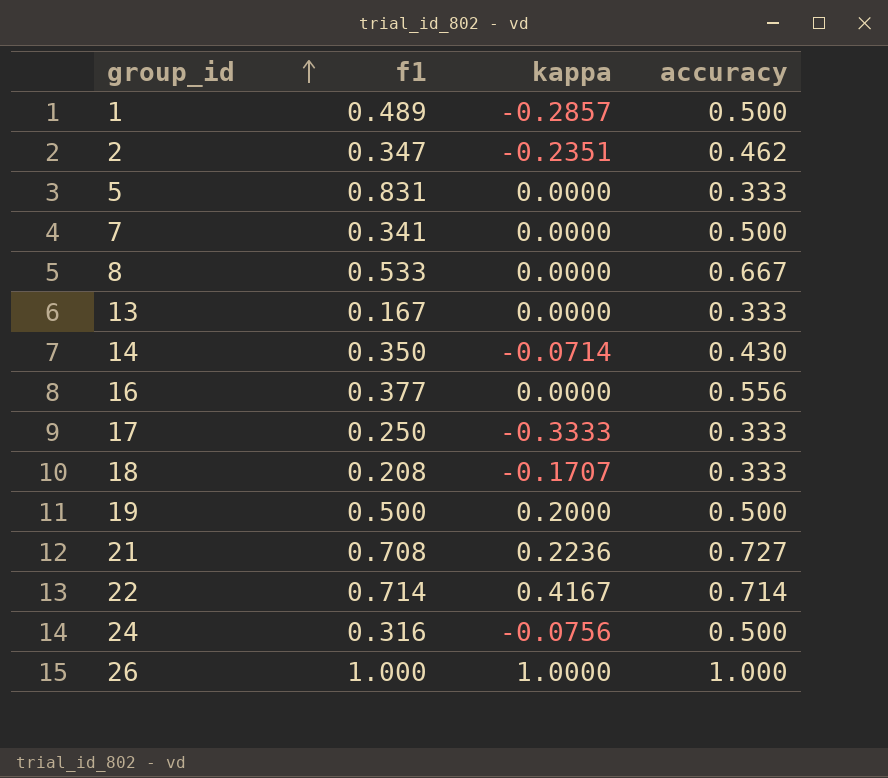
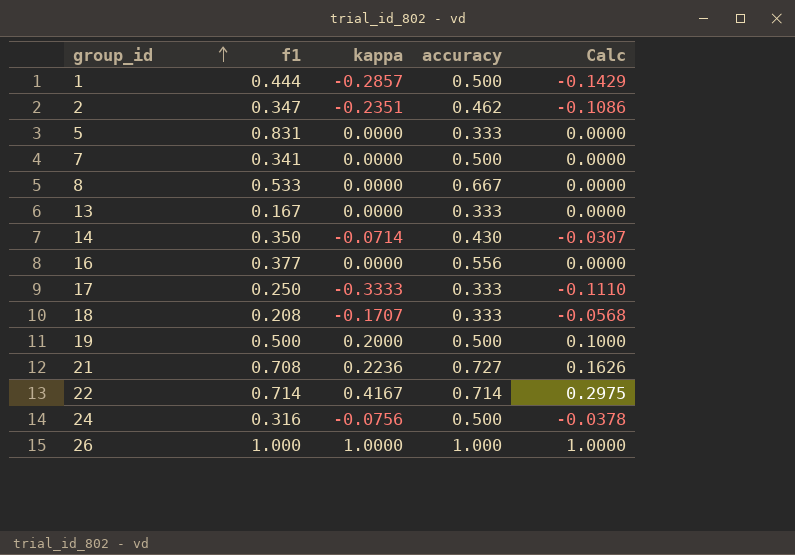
column Calc | formula: none -> [kappa] * [accuracy]
1 | f1: 0.489 -> 0.444

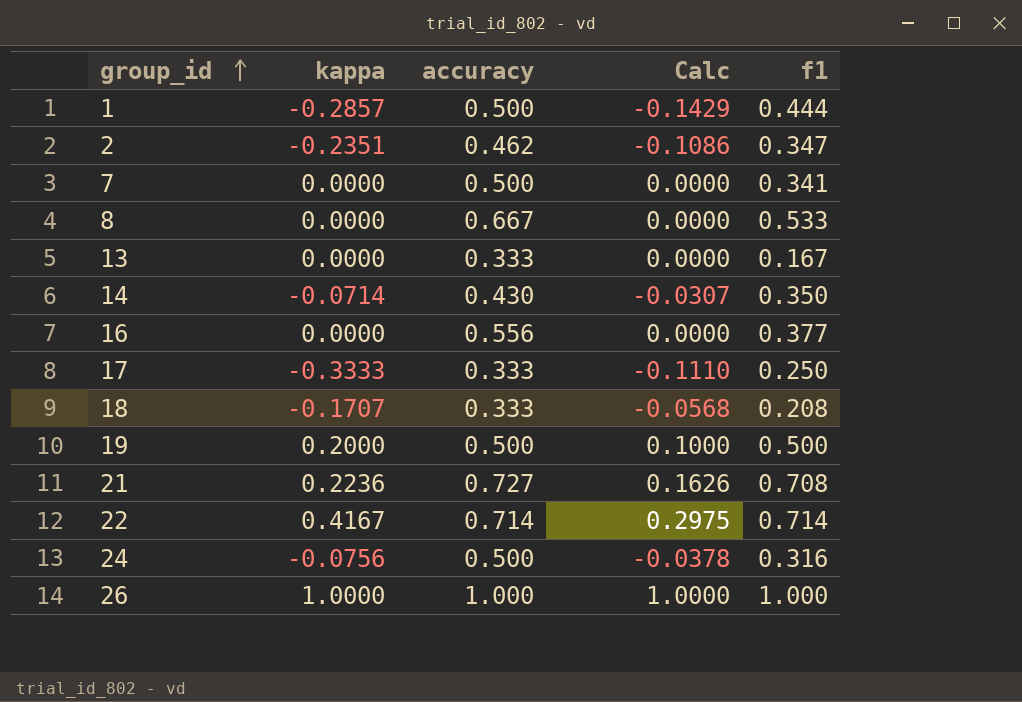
column f1 | position: 2 -> 5
row 5: 0.831 | 0.0000 | 0.333 | 0.0000 -> none

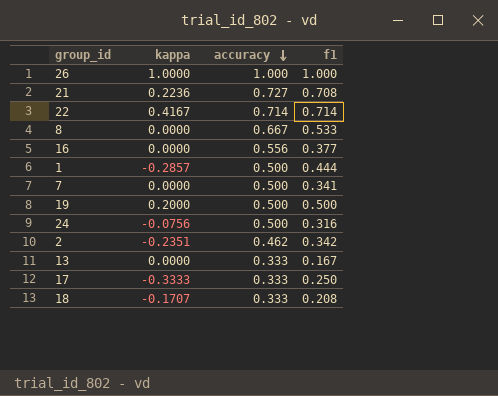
row order: group_id ascending -> accuracy descending
column Calc | formula: [kappa] * [accuracy] -> none
row 14: -0.0714 | 0.430 | -0.0307 | 0.350 -> none
2 | f1: 0.347 -> 0.342

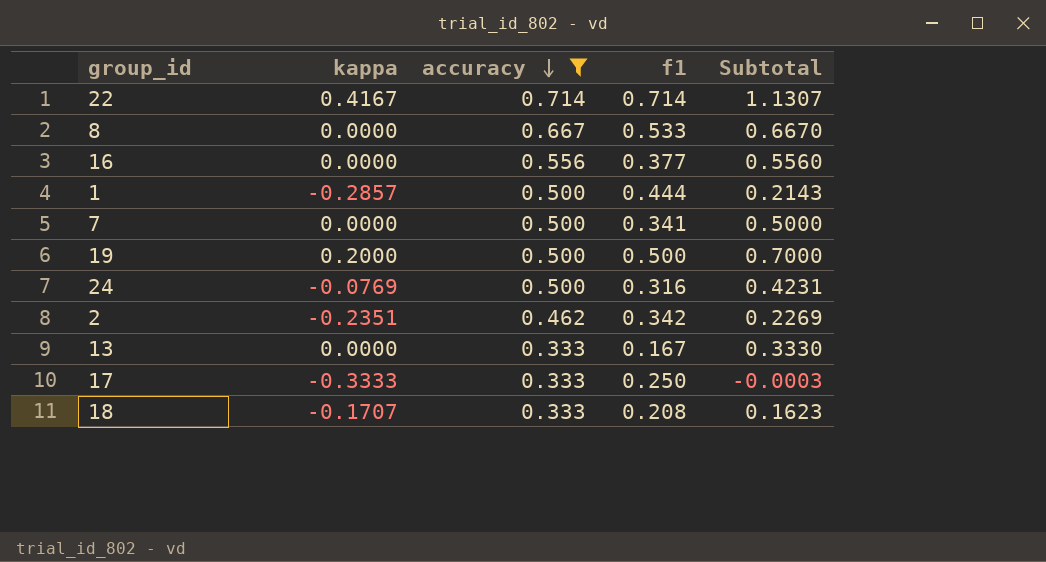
filter: none -> accuracy <= 0.714
column Subtotal | formula: none -> [kappa] + [accuracy]
24 | kappa: -0.0756 -> -0.0769

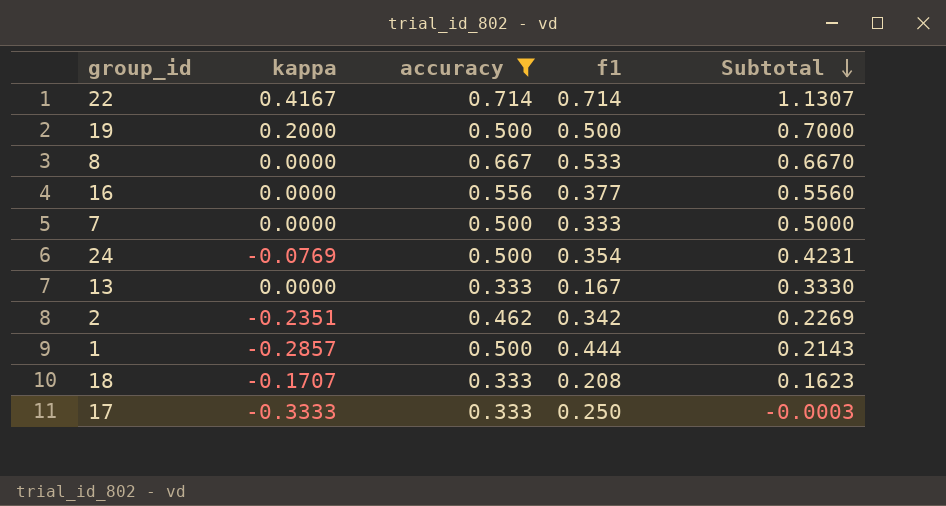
row order: accuracy descending -> Subtotal descending
7 | f1: 0.341 -> 0.333
24 | f1: 0.316 -> 0.354

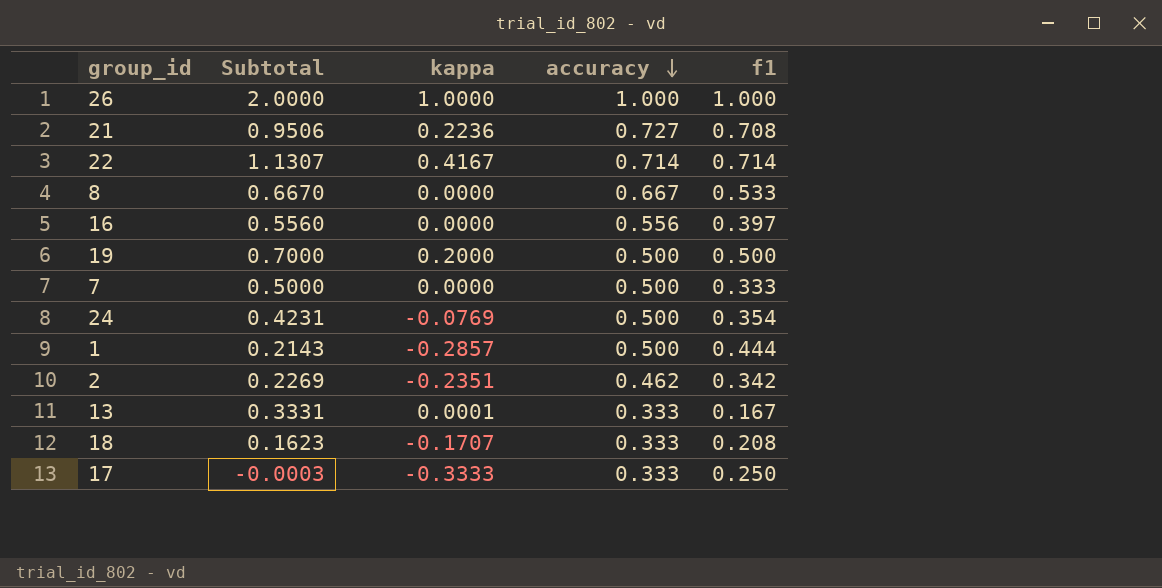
filter: accuracy <= 0.714 -> none
row order: Subtotal descending -> accuracy descending
column Subtotal | position: 5 -> 2
16 | f1: 0.377 -> 0.397
13 | Subtotal: 0.3330 -> 0.3331
13 | kappa: 0.0000 -> 0.0001

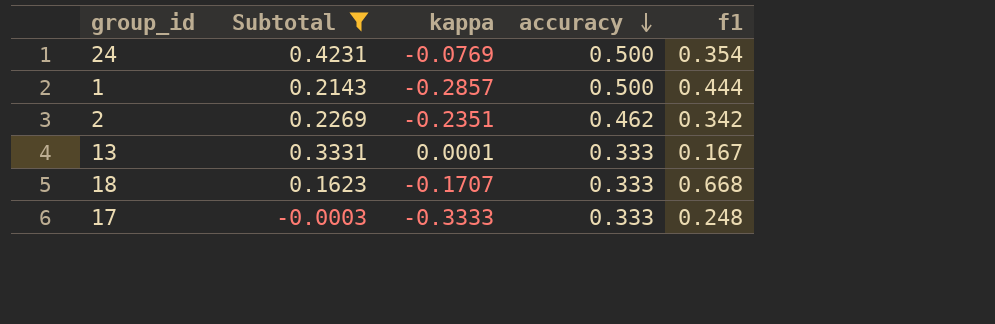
filter: none -> Subtotal <= 0.4231
18 | f1: 0.208 -> 0.668
17 | f1: 0.250 -> 0.248

